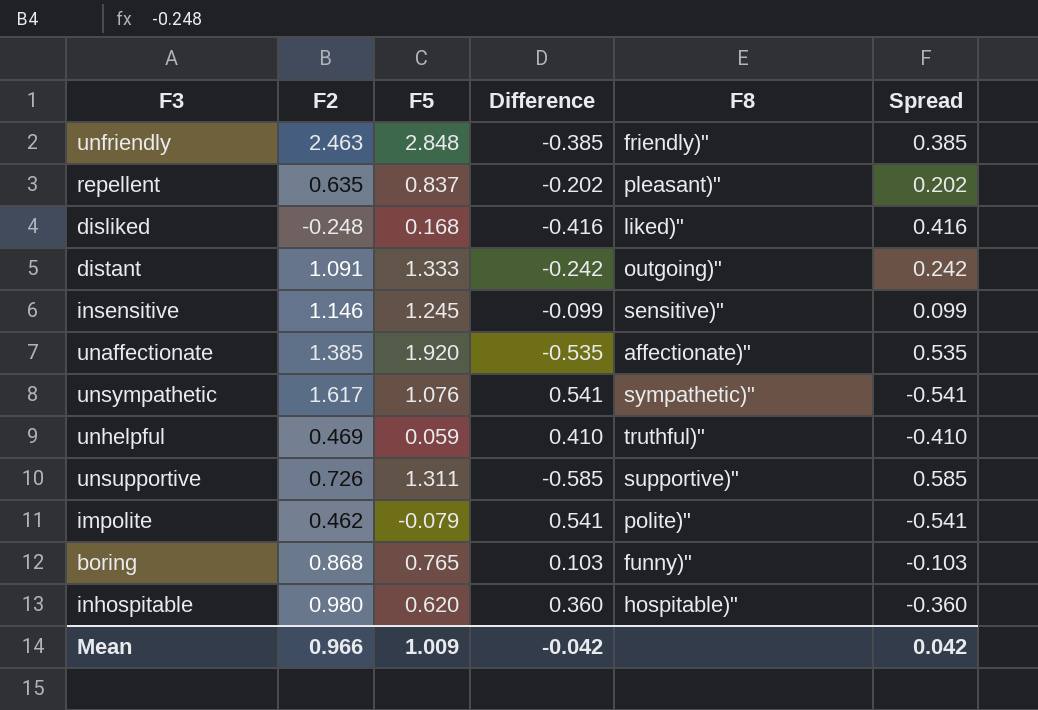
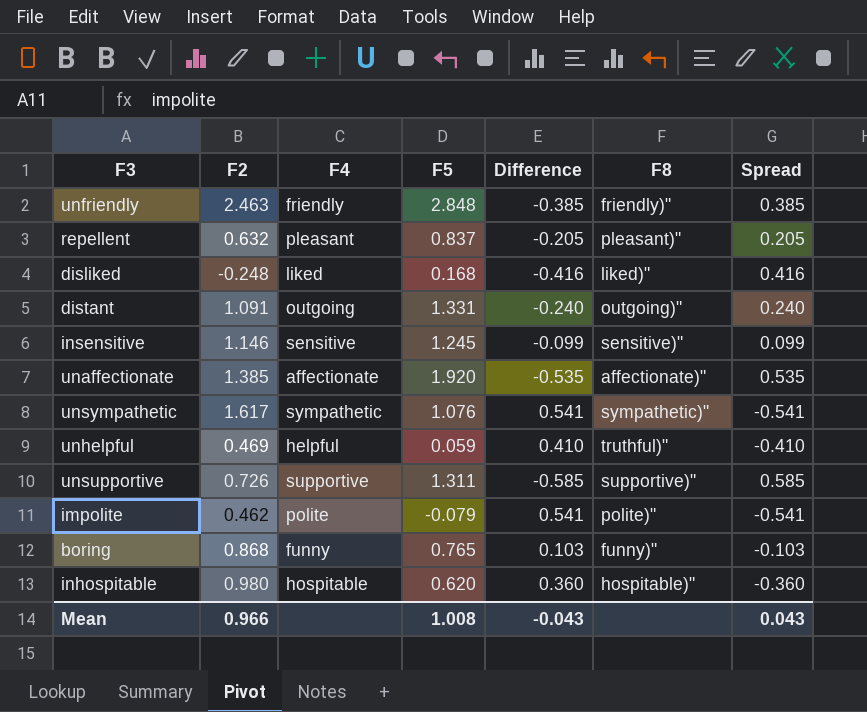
column F4 | position: none -> 3
repellent | F2: 0.635 -> 0.632
repellent | Difference: -0.202 -> -0.205
repellent | Spread: 0.202 -> 0.205
distant | F5: 1.333 -> 1.331
distant | Difference: -0.242 -> -0.240
distant | Spread: 0.242 -> 0.240
Mean | F5: 1.009 -> 1.008
Mean | Difference: -0.042 -> -0.043
Mean | Spread: 0.042 -> 0.043

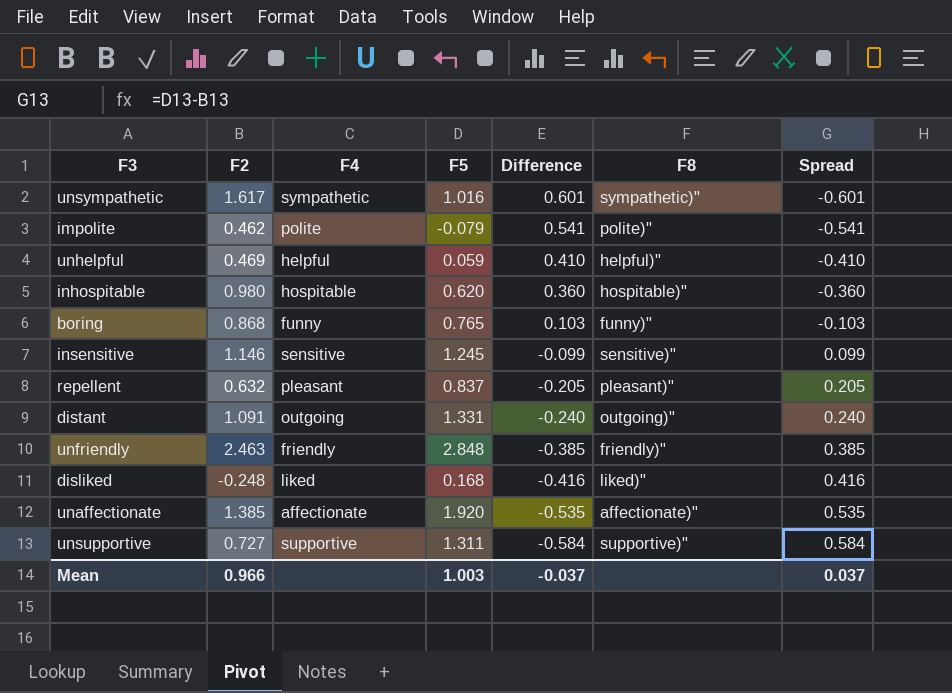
row order: none -> Difference descending
unsympathetic | F5: 1.076 -> 1.016
unsympathetic | Difference: 0.541 -> 0.601
unsympathetic | Spread: -0.541 -> -0.601
unhelpful | F8: truthful)" -> helpful)"
unsupportive | F2: 0.726 -> 0.727
unsupportive | Difference: -0.585 -> -0.584
unsupportive | Spread: 0.585 -> 0.584
Mean | F5: 1.008 -> 1.003
Mean | Difference: -0.043 -> -0.037
Mean | Spread: 0.043 -> 0.037

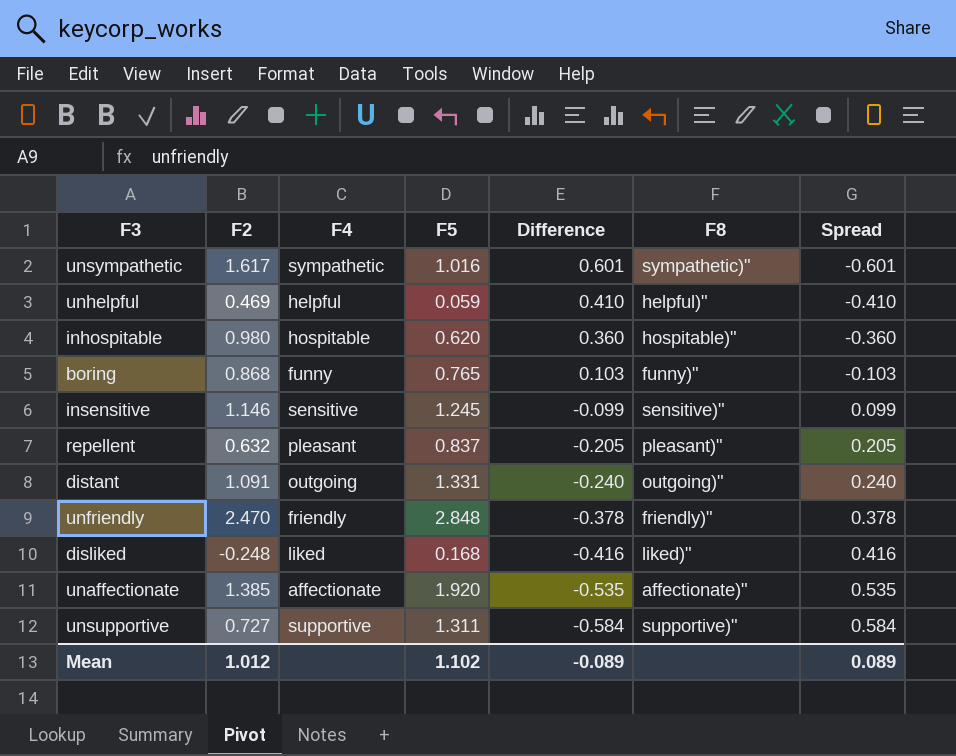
row impolite: 0.462 | polite | -0.079 | 0.541 | polite)" | -0.541 -> none
unfriendly | F2: 2.463 -> 2.470
unfriendly | Difference: -0.385 -> -0.378
unfriendly | Spread: 0.385 -> 0.378
Mean | F2: 0.966 -> 1.012
Mean | F5: 1.003 -> 1.102
Mean | Difference: -0.037 -> -0.089
Mean | Spread: 0.037 -> 0.089

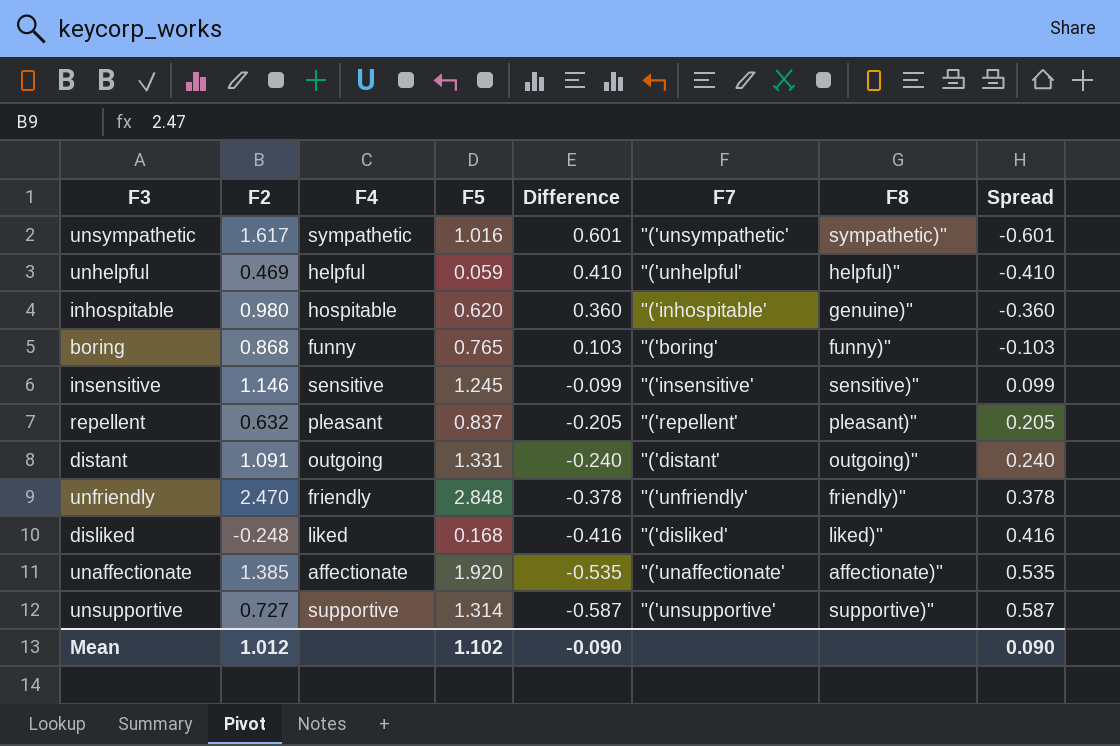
column F7 | position: none -> 6
inhospitable | F8: hospitable)" -> genuine)"
unsupportive | F5: 1.311 -> 1.314
unsupportive | Difference: -0.584 -> -0.587
unsupportive | Spread: 0.584 -> 0.587
Mean | Difference: -0.089 -> -0.090
Mean | Spread: 0.089 -> 0.090

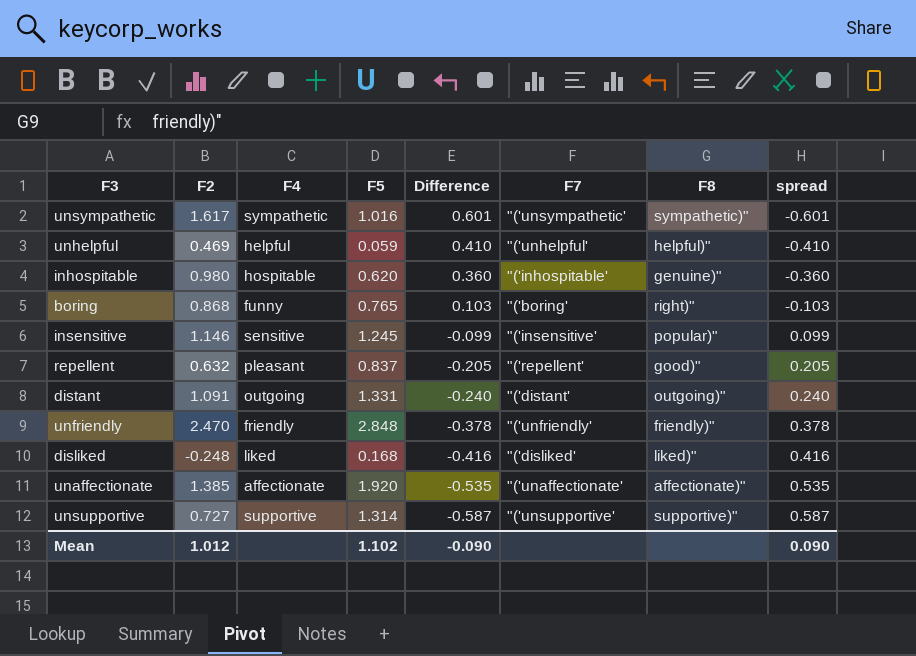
column name: Spread -> spread
boring | F8: funny)" -> right)"
insensitive | F8: sensitive)" -> popular)"
repellent | F8: pleasant)" -> good)"

